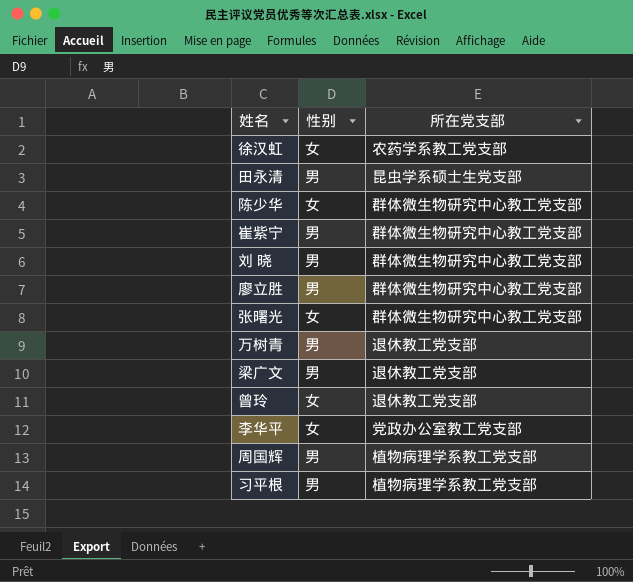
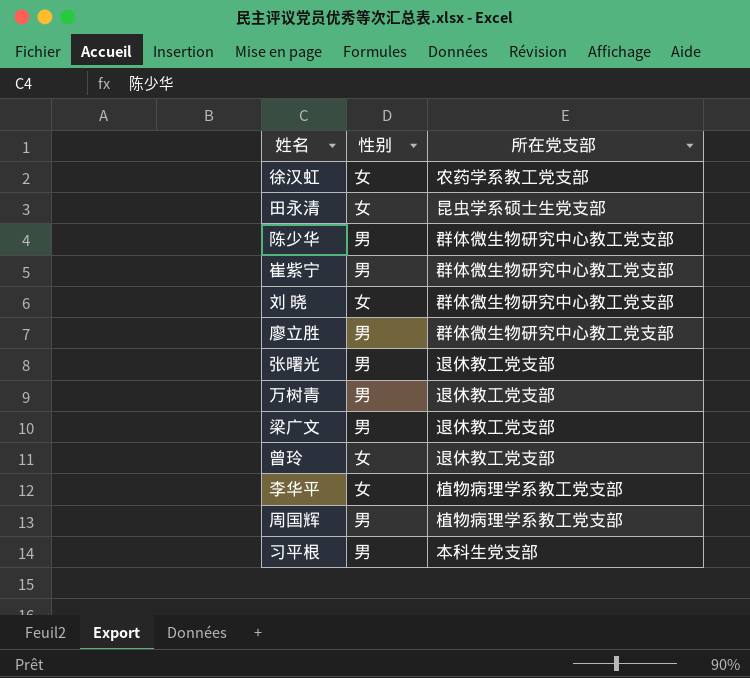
田永清 | 性别: 男 -> 女
陈少华 | 性别: 女 -> 男
刘 晓 | 性别: 男 -> 女
张曙光 | 性别: 女 -> 男
张曙光 | 所在党支部: 群体微生物研究中心教工党支部 -> 退休教工党支部
李华平 | 所在党支部: 党政办公室教工党支部 -> 植物病理学系教工党支部
习平根 | 所在党支部: 植物病理学系教工党支部 -> 本科生党支部

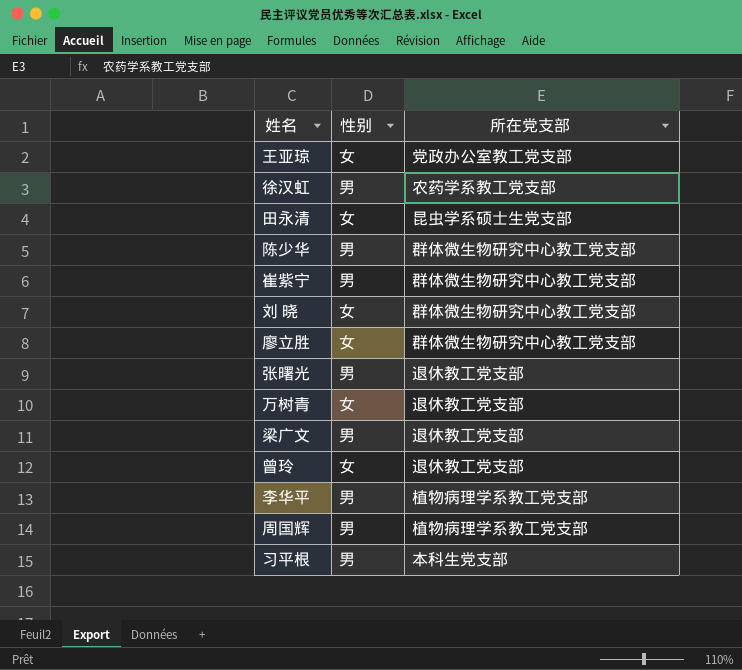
row 王亚琼: none -> 女 | 党政办公室教工党支部
徐汉虹 | 性别: 女 -> 男
廖立胜 | 性别: 男 -> 女
万树青 | 性别: 男 -> 女
李华平 | 性别: 女 -> 男

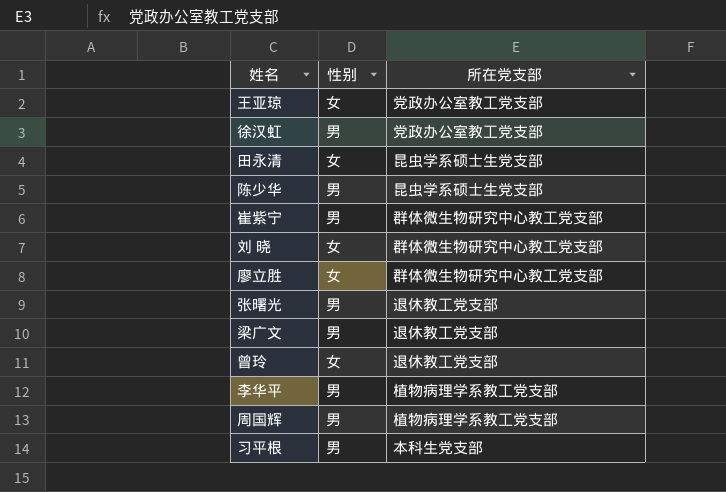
row 万树青: 女 | 退休教工党支部 -> none
徐汉虹 | 所在党支部: 农药学系教工党支部 -> 党政办公室教工党支部
陈少华 | 所在党支部: 群体微生物研究中心教工党支部 -> 昆虫学系硕士生党支部

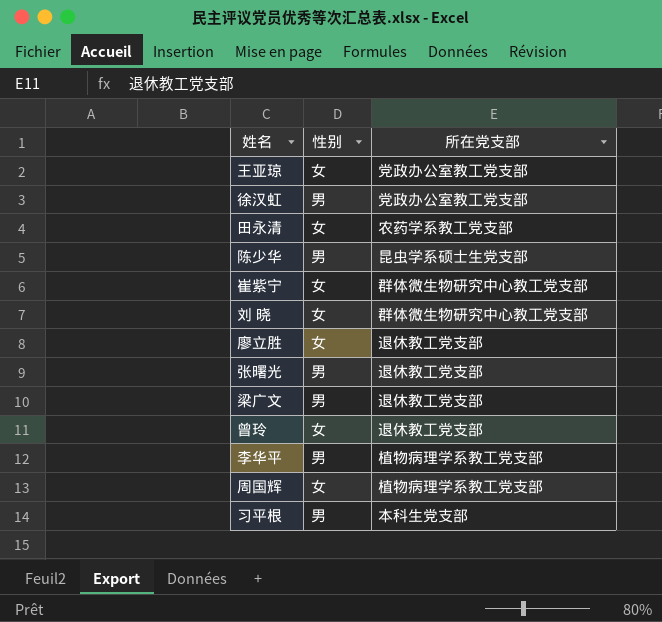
田永清 | 所在党支部: 昆虫学系硕士生党支部 -> 农药学系教工党支部
崔紫宁 | 性别: 男 -> 女
廖立胜 | 所在党支部: 群体微生物研究中心教工党支部 -> 退休教工党支部
周国辉 | 性别: 男 -> 女

